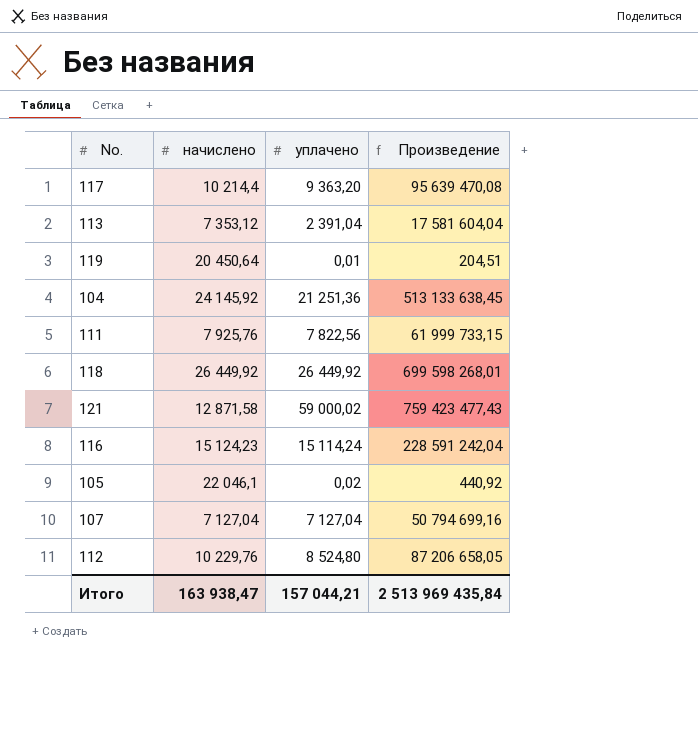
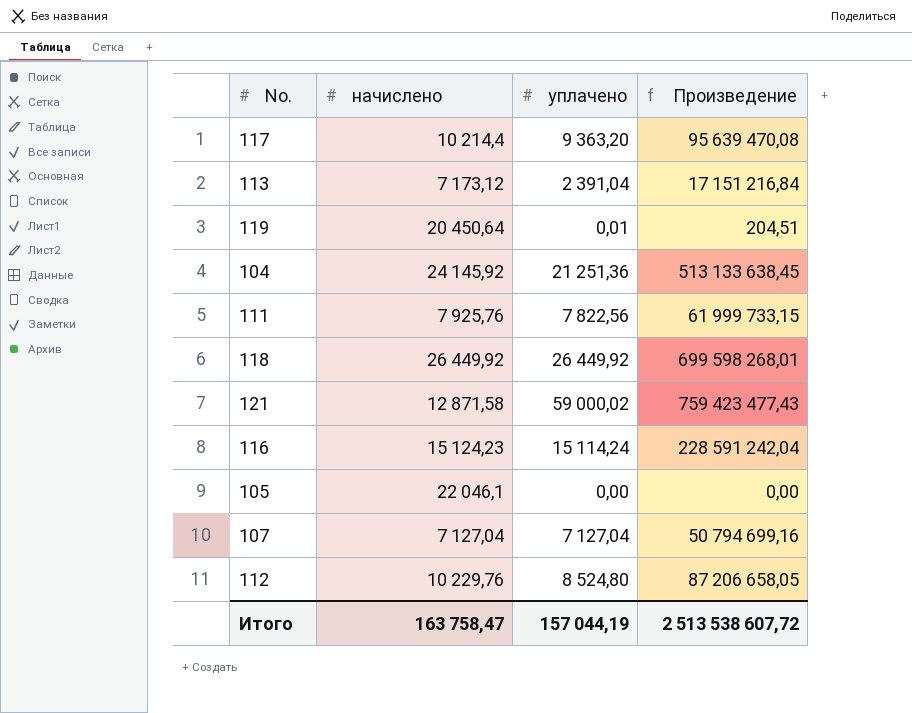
113 | начислено: 7 353,12 -> 7 173,12
113 | Произведение: 17 581 604,04 -> 17 151 216,84
105 | уплачено: 0,02 -> 0,00
105 | Произведение: 440,92 -> 0,00
Итого | начислено: 163 938,47 -> 163 758,47
Итого | уплачено: 157 044,21 -> 157 044,19
Итого | Произведение: 2 513 969 435,84 -> 2 513 538 607,72

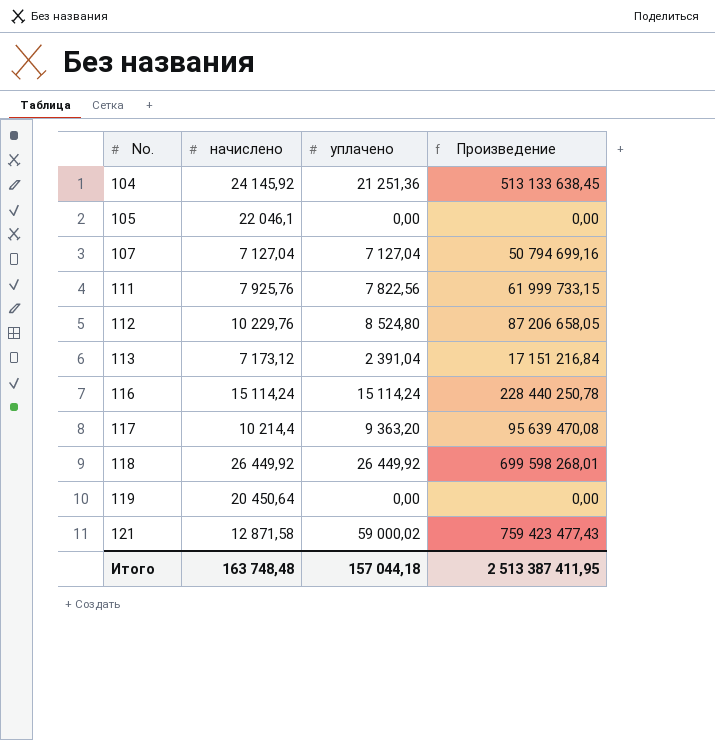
row order: none -> No. ascending
116 | начислено: 15 124,23 -> 15 114,24
116 | Произведение: 228 591 242,04 -> 228 440 250,78
119 | уплачено: 0,01 -> 0,00
119 | Произведение: 204,51 -> 0,00
Итого | начислено: 163 758,47 -> 163 748,48
Итого | уплачено: 157 044,19 -> 157 044,18
Итого | Произведение: 2 513 538 607,72 -> 2 513 387 411,95

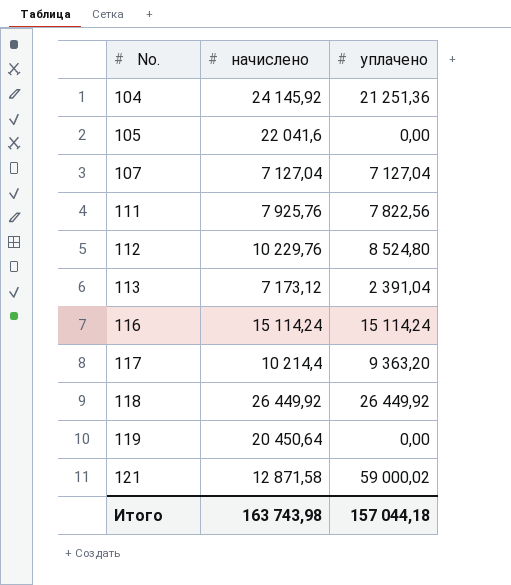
column Произведение | formula: [начислено] * [уплачено] -> none
105 | начислено: 22 046,1 -> 22 041,6
Итого | начислено: 163 748,48 -> 163 743,98

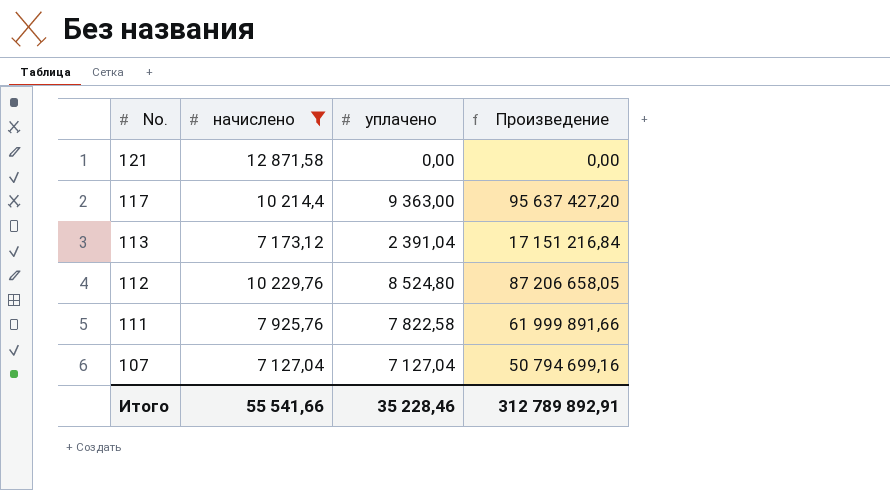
filter: none -> начислено <= 12 871,58
row order: No. ascending -> No. descending
column Произведение | formula: none -> [начислено] * [уплачено]
121 | уплачено: 59 000,02 -> 0,00
117 | уплачено: 9 363,20 -> 9 363,00
111 | уплачено: 7 822,56 -> 7 822,58
Итого | начислено: 163 743,98 -> 55 541,66
Итого | уплачено: 157 044,18 -> 35 228,46

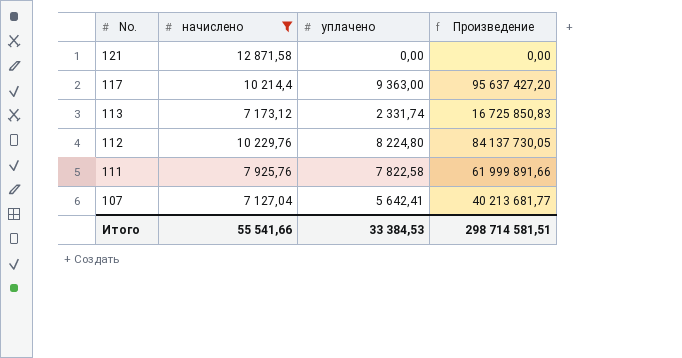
113 | уплачено: 2 391,04 -> 2 331,74
113 | Произведение: 17 151 216,84 -> 16 725 850,83
112 | уплачено: 8 524,80 -> 8 224,80
112 | Произведение: 87 206 658,05 -> 84 137 730,05
107 | уплачено: 7 127,04 -> 5 642,41
107 | Произведение: 50 794 699,16 -> 40 213 681,77
Итого | уплачено: 35 228,46 -> 33 384,53
Итого | Произведение: 312 789 892,91 -> 298 714 581,51

